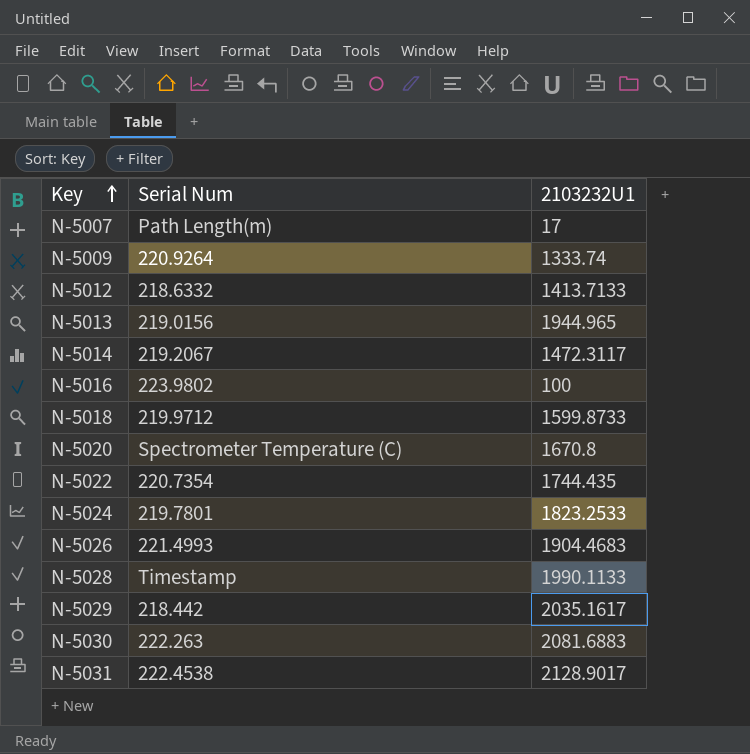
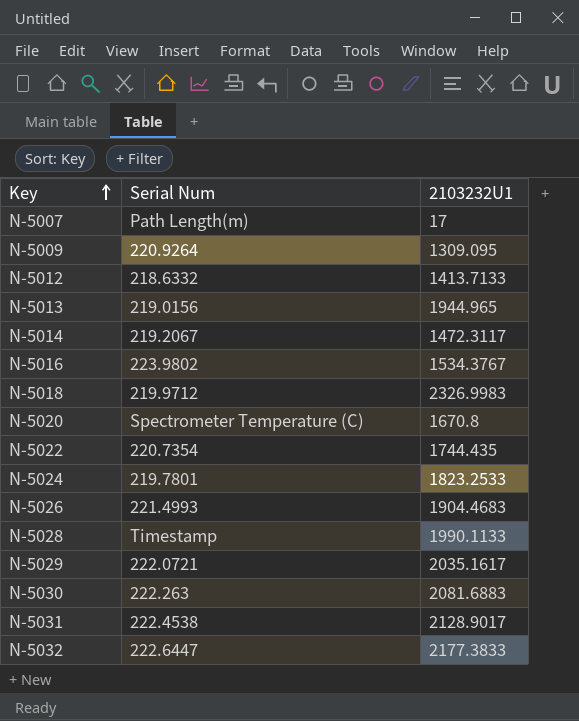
N-5009 | 2103232U1: 1333.74 -> 1309.095
N-5016 | 2103232U1: 100 -> 1534.3767
N-5018 | 2103232U1: 1599.8733 -> 2326.9983
N-5029 | Serial Num: 218.442 -> 222.0721
row N-5032: none -> 222.6447 | 2177.3833

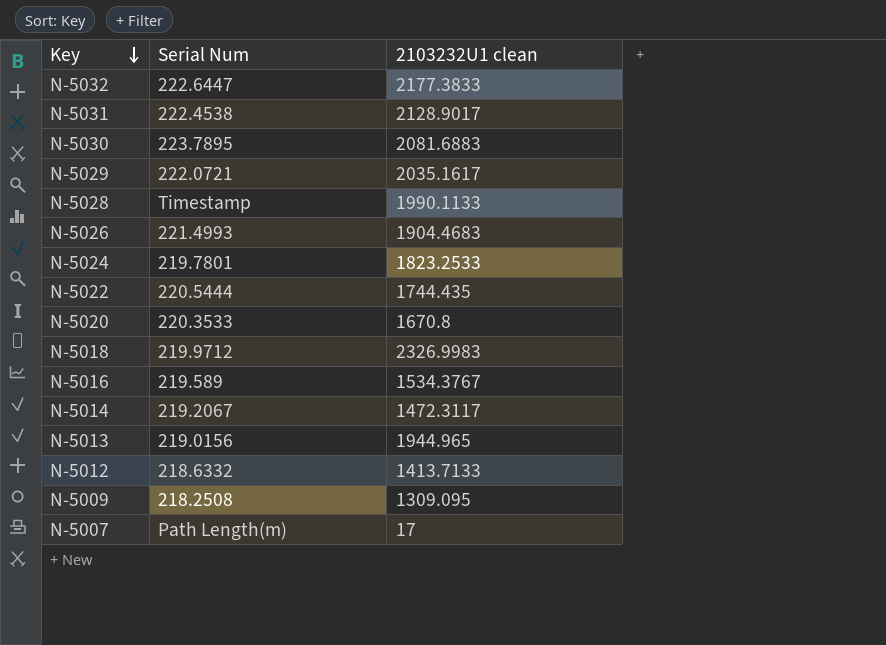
row order: Key ascending -> Key descending
column name: 2103232U1 -> 2103232U1 clean
N-5030 | Serial Num: 222.263 -> 223.7895
N-5022 | Serial Num: 220.7354 -> 220.5444
N-5020 | Serial Num: Spectrometer Temperature (C) -> 220.3533
N-5016 | Serial Num: 223.9802 -> 219.589
N-5009 | Serial Num: 220.9264 -> 218.2508

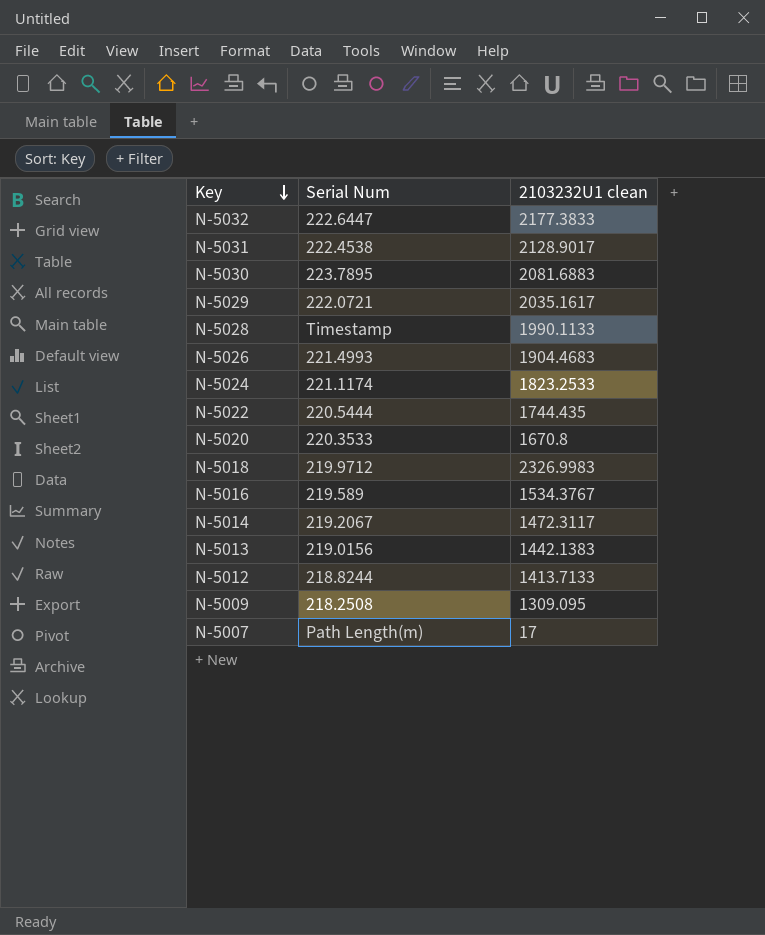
N-5024 | Serial Num: 219.7801 -> 221.1174
N-5013 | 2103232U1 clean: 1944.965 -> 1442.1383
N-5012 | Serial Num: 218.6332 -> 218.8244

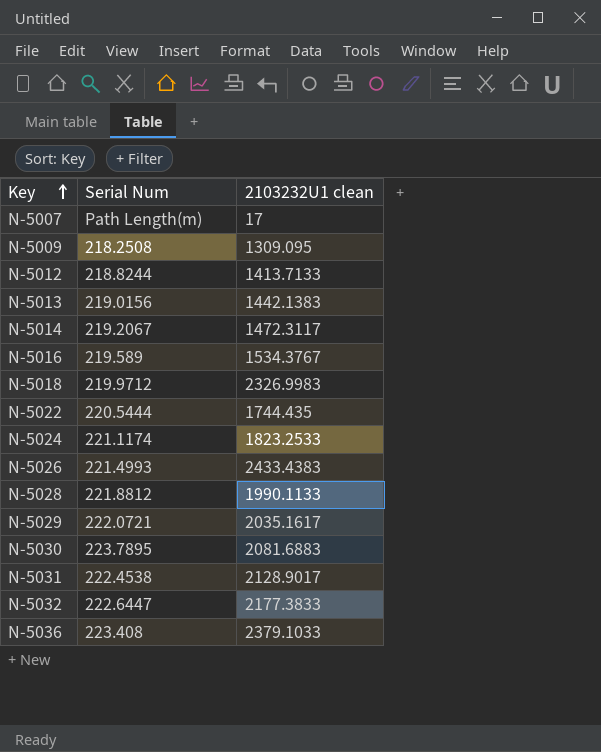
row order: Key descending -> Key ascending
row N-5020: 220.3533 | 1670.8 -> none
N-5026 | 2103232U1 clean: 1904.4683 -> 2433.4383
N-5028 | Serial Num: Timestamp -> 221.8812
row N-5036: none -> 223.408 | 2379.1033

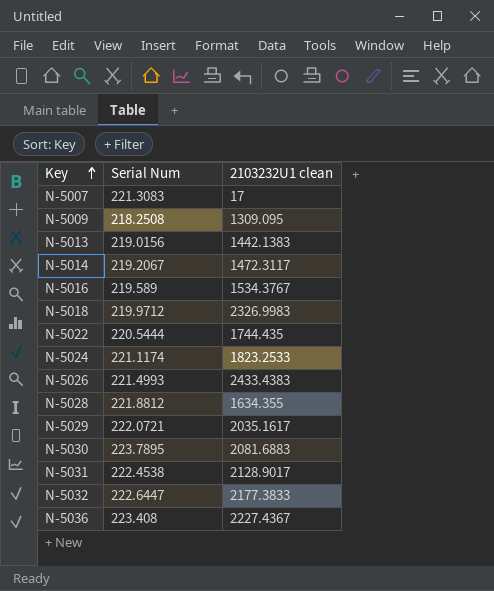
row N-5012: 218.8244 | 1413.7133 -> none
N-5007 | Serial Num: Path Length(m) -> 221.3083
N-5028 | 2103232U1 clean: 1990.1133 -> 1634.355
N-5036 | 2103232U1 clean: 2379.1033 -> 2227.4367

